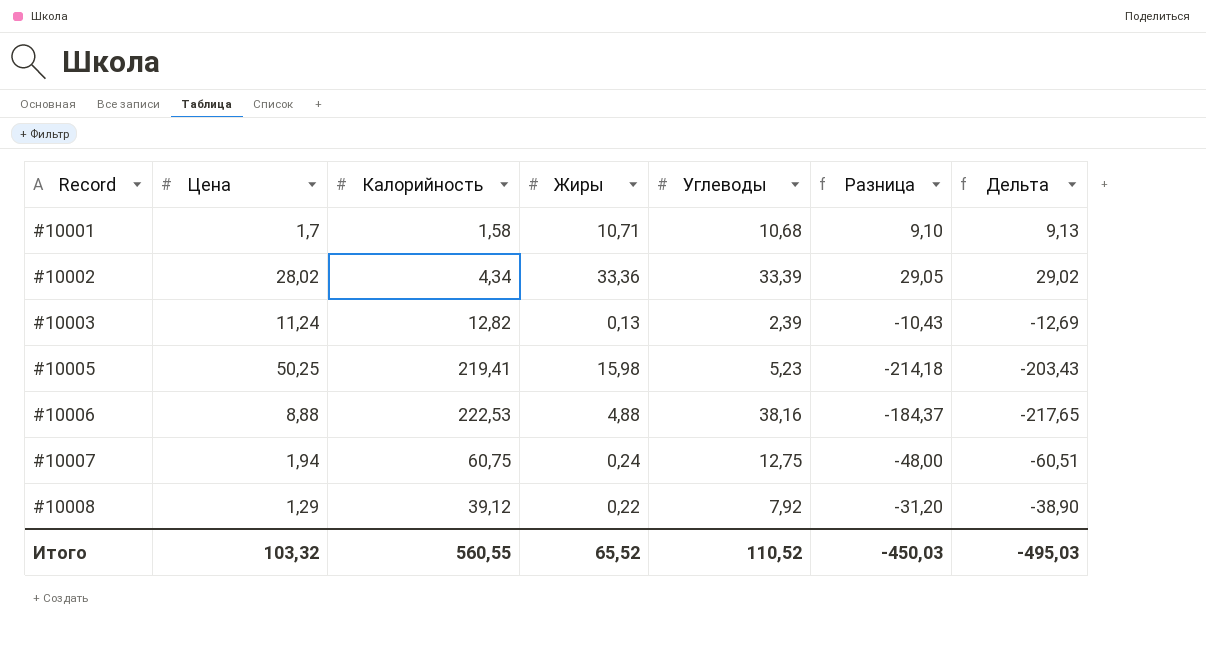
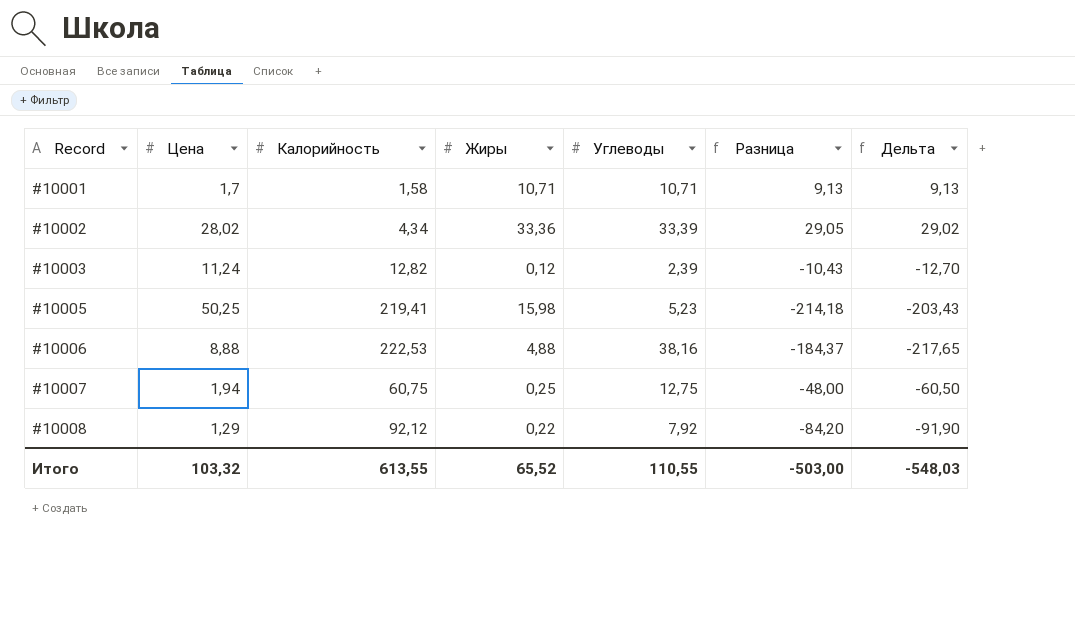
#10001 | Углеводы: 10,68 -> 10,71
#10001 | Разница: 9,10 -> 9,13
#10003 | Жиры: 0,13 -> 0,12
#10003 | Дельта: -12,69 -> -12,70
#10007 | Жиры: 0,24 -> 0,25
#10007 | Дельта: -60,51 -> -60,50
#10008 | Калорийность: 39,12 -> 92,12
#10008 | Разница: -31,20 -> -84,20
#10008 | Дельта: -38,90 -> -91,90
Итого | Калорийность: 560,55 -> 613,55
Итого | Углеводы: 110,52 -> 110,55
Итого | Разница: -450,03 -> -503,00
Итого | Дельта: -495,03 -> -548,03

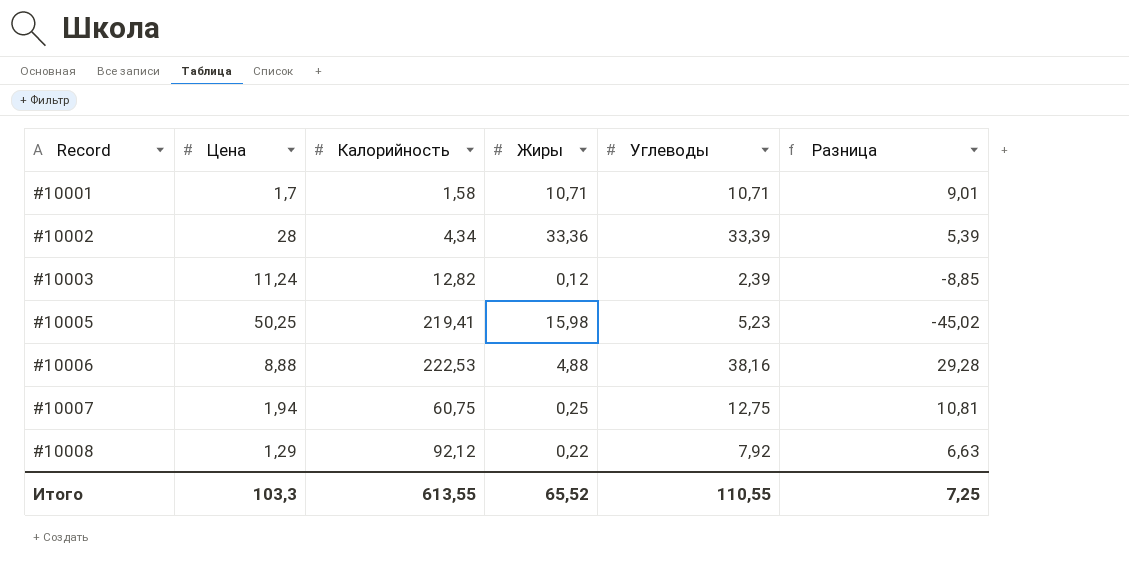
column Дельта | formula: [Жиры] - [Калорийность] -> none
column Разница | formula: [Углеводы] - [Калорийность] -> [Углеводы] - [Цена]
#10002 | Цена: 28,02 -> 28
Итого | Цена: 103,32 -> 103,3
Итого | Разница: -503,00 -> 7,25

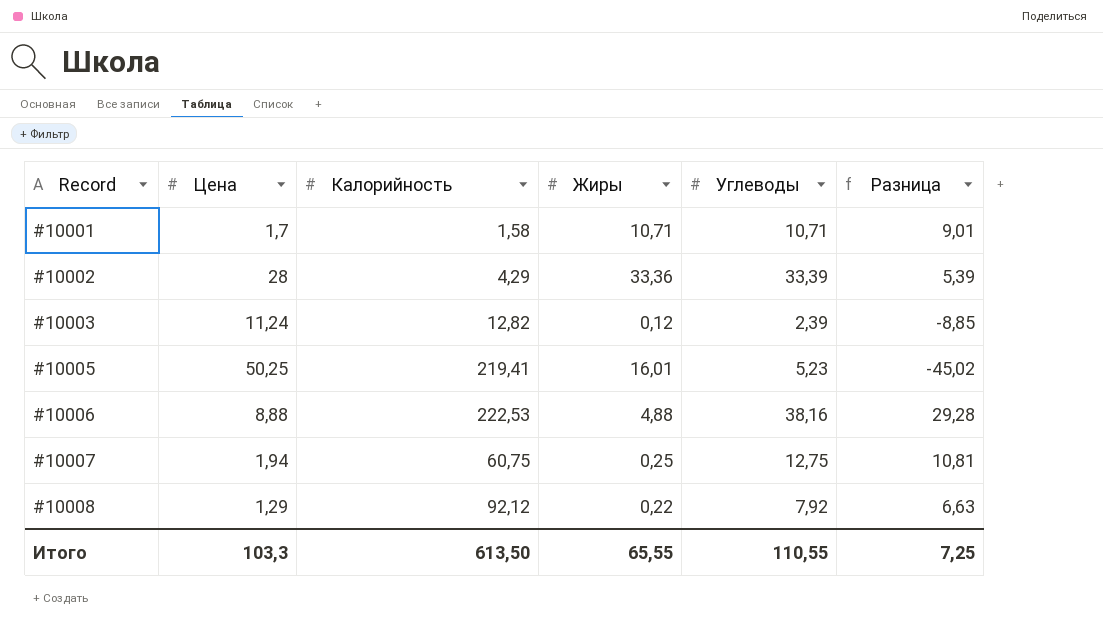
#10002 | Калорийность: 4,34 -> 4,29
#10005 | Жиры: 15,98 -> 16,01
Итого | Калорийность: 613,55 -> 613,50
Итого | Жиры: 65,52 -> 65,55

